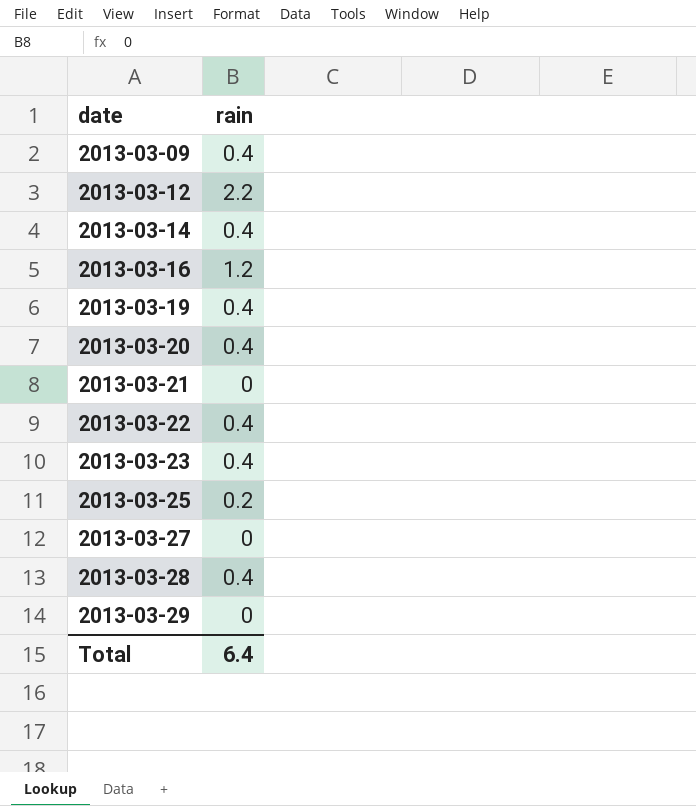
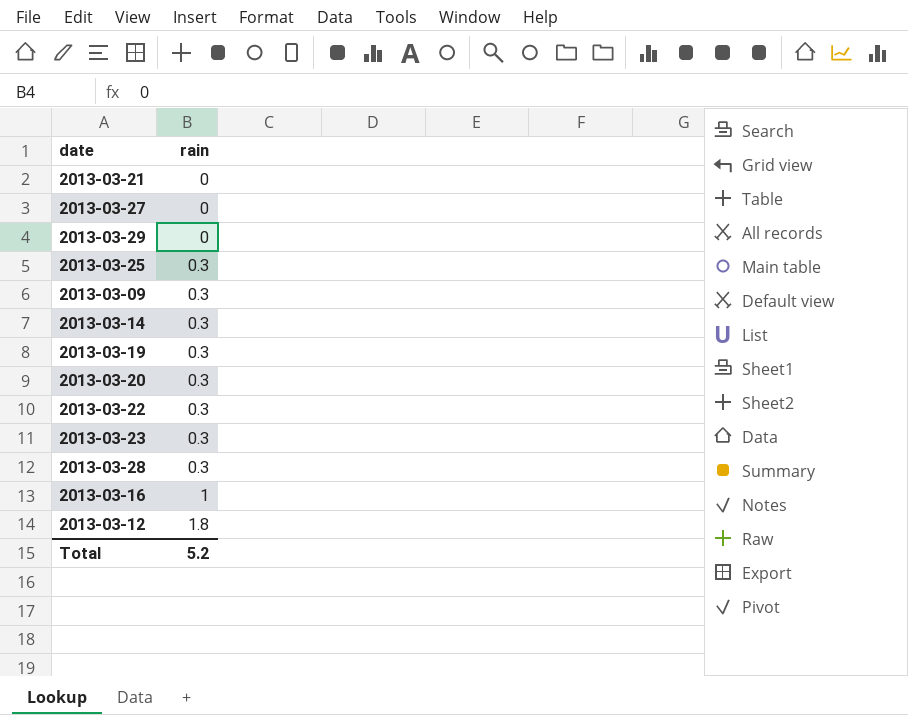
row order: date ascending -> rain ascending
2013-03-25 | rain: 0.2 -> 0.3
2013-03-09 | rain: 0.4 -> 0.3
2013-03-14 | rain: 0.4 -> 0.3
2013-03-19 | rain: 0.4 -> 0.3
2013-03-20 | rain: 0.4 -> 0.3
2013-03-22 | rain: 0.4 -> 0.3
2013-03-23 | rain: 0.4 -> 0.3
2013-03-28 | rain: 0.4 -> 0.3
2013-03-16 | rain: 1.2 -> 1
2013-03-12 | rain: 2.2 -> 1.8
Total | rain: 6.4 -> 5.2

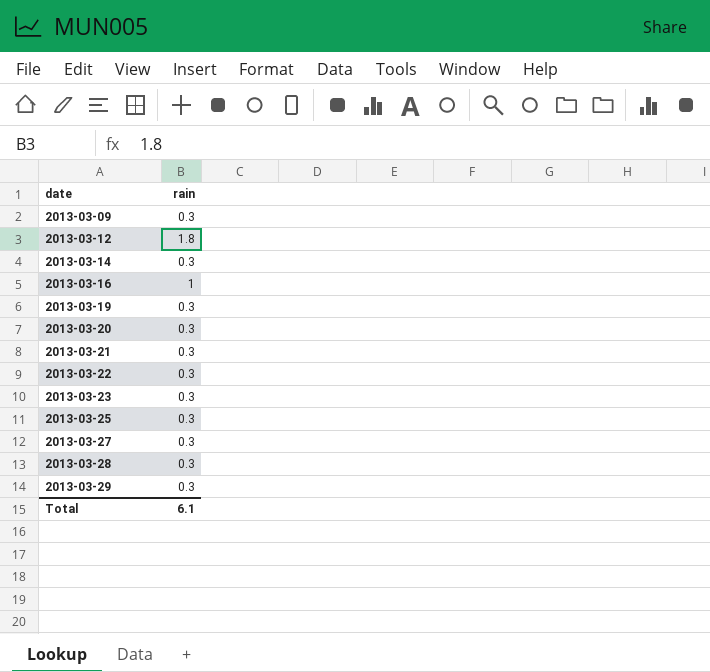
row order: rain ascending -> date ascending
2013-03-21 | rain: 0 -> 0.3
2013-03-27 | rain: 0 -> 0.3
2013-03-29 | rain: 0 -> 0.3
Total | rain: 5.2 -> 6.1

